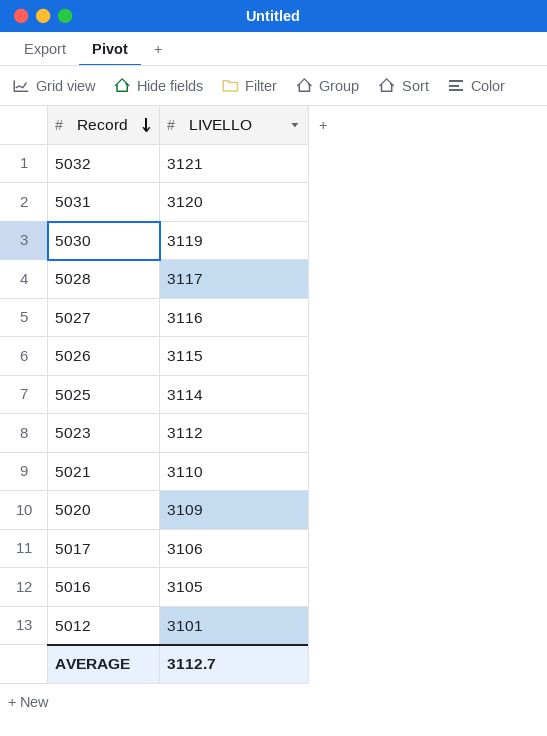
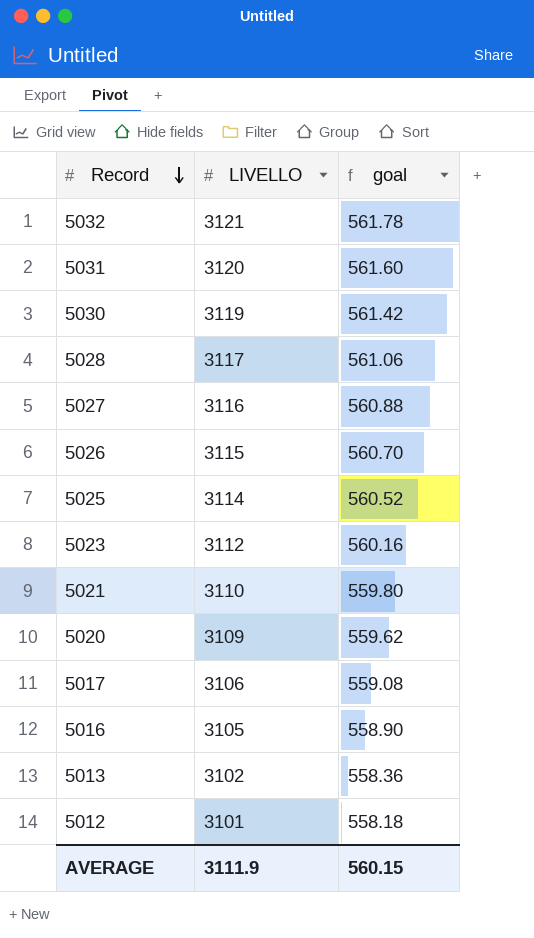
column goal | formula: none -> [LIVELLO] * 0.18
row 5013: none -> 3102 | 558.36
AVERAGE | LIVELLO: 3112.7 -> 3111.9

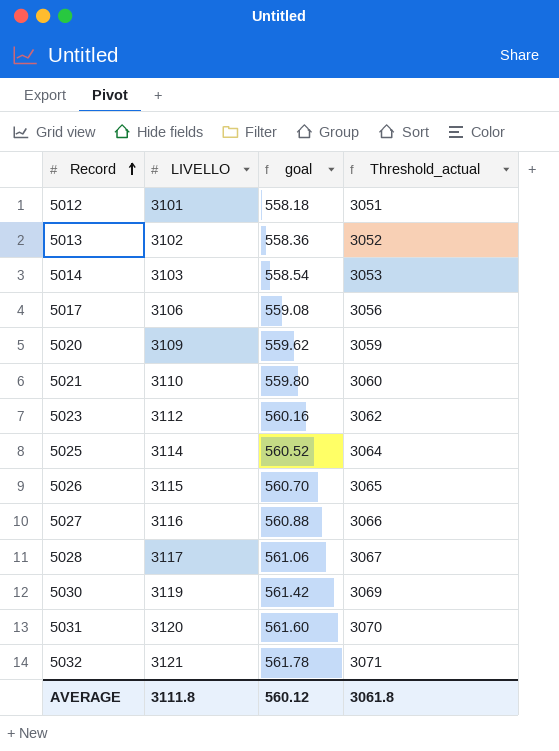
row order: Record descending -> Record ascending
column Threshold_actual | formula: none -> [LIVELLO] - 50
row 5016: 3105 | 558.90 -> none
row 5014: none -> 3103 | 558.54 | 3053
AVERAGE | LIVELLO: 3111.9 -> 3111.8
AVERAGE | goal: 560.15 -> 560.12

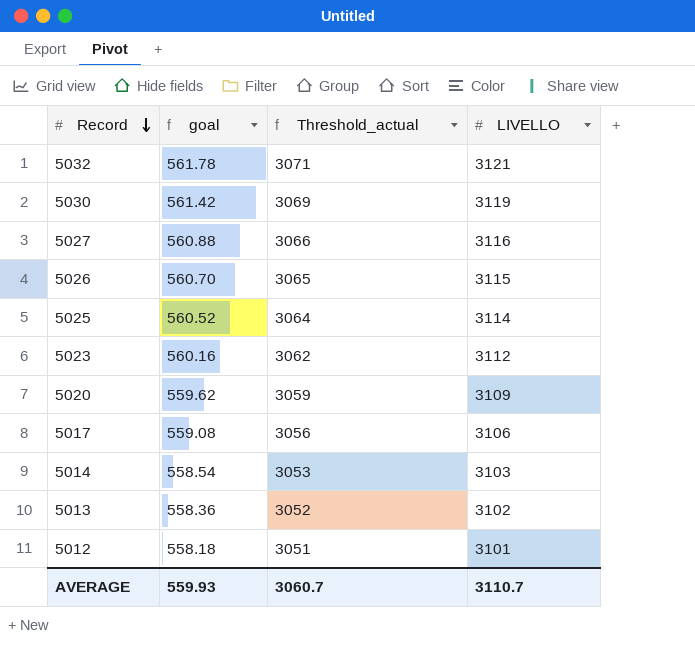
row order: Record ascending -> Record descending
column LIVELLO | position: 2 -> 4
row 5021: 3110 | 559.80 | 3060 -> none
row 5028: 3117 | 561.06 | 3067 -> none
row 5031: 3120 | 561.60 | 3070 -> none
AVERAGE | goal: 560.12 -> 559.93
AVERAGE | Threshold_actual: 3061.8 -> 3060.7
AVERAGE | LIVELLO: 3111.8 -> 3110.7

